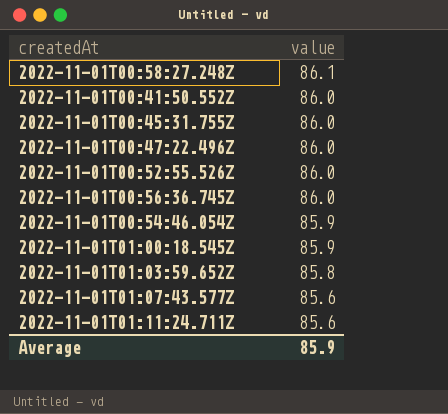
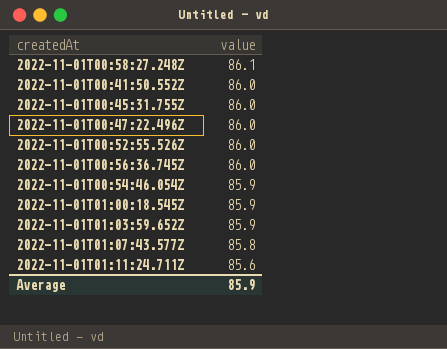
2022-11-01T01:03:59.652Z | value: 85.8 -> 85.9
2022-11-01T01:07:43.577Z | value: 85.6 -> 85.8

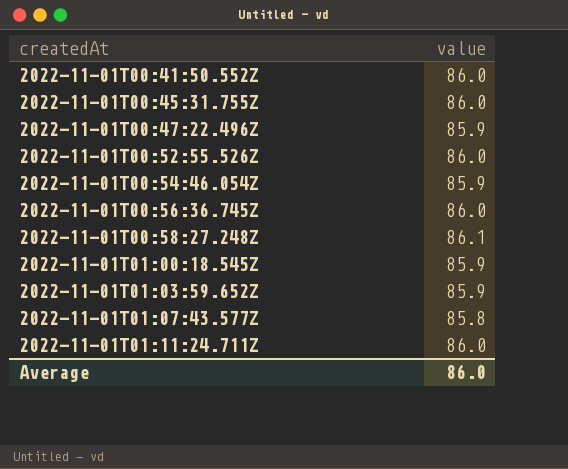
row order: value descending -> createdAt ascending
2022-11-01T00:47:22.496Z | value: 86.0 -> 85.9
2022-11-01T01:11:24.711Z | value: 85.6 -> 86.0
Average | value: 85.9 -> 86.0

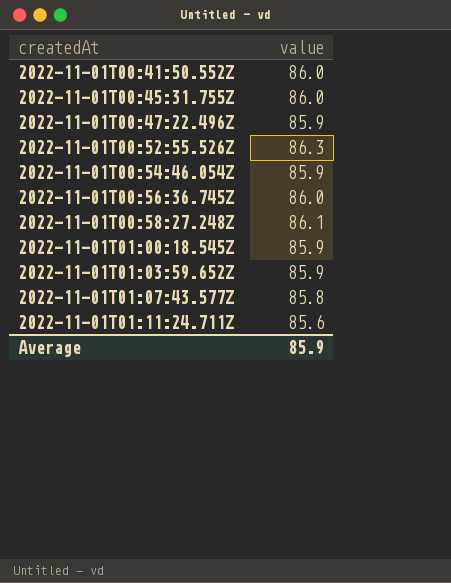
2022-11-01T00:52:55.526Z | value: 86.0 -> 86.3
2022-11-01T01:11:24.711Z | value: 86.0 -> 85.6
Average | value: 86.0 -> 85.9

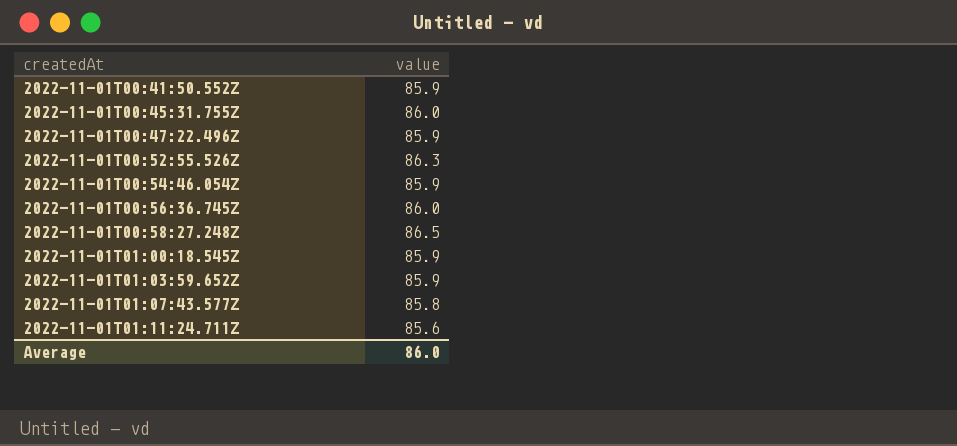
2022-11-01T00:41:50.552Z | value: 86.0 -> 85.9
2022-11-01T00:58:27.248Z | value: 86.1 -> 86.5
Average | value: 85.9 -> 86.0

